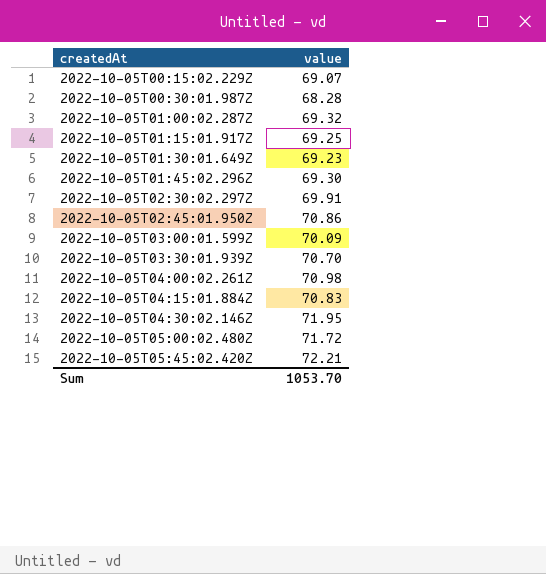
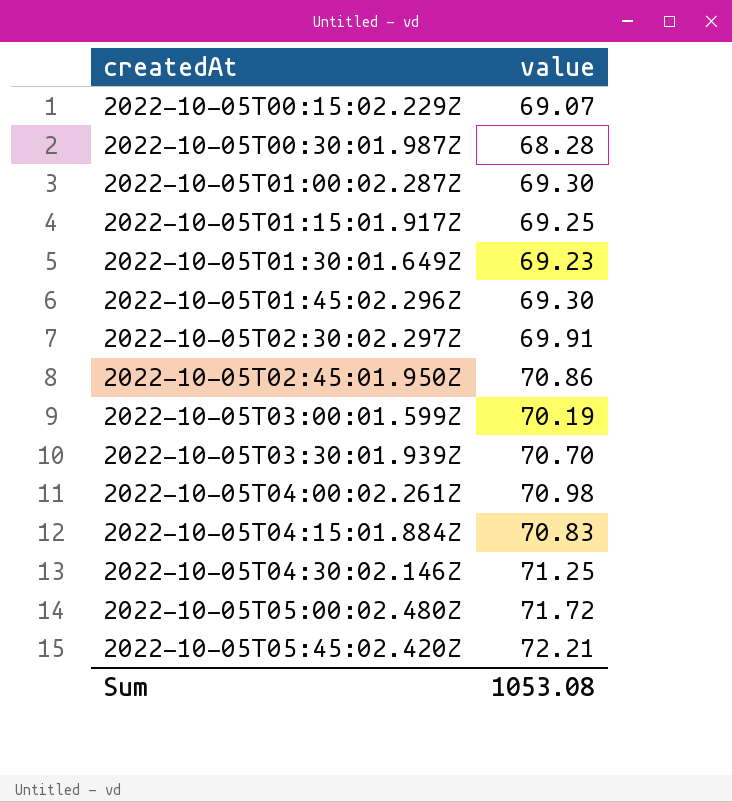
2022-10-05T01:00:02.287Z | value: 69.32 -> 69.30
2022-10-05T03:00:01.599Z | value: 70.09 -> 70.19
2022-10-05T04:30:02.146Z | value: 71.95 -> 71.25
Sum | value: 1053.70 -> 1053.08

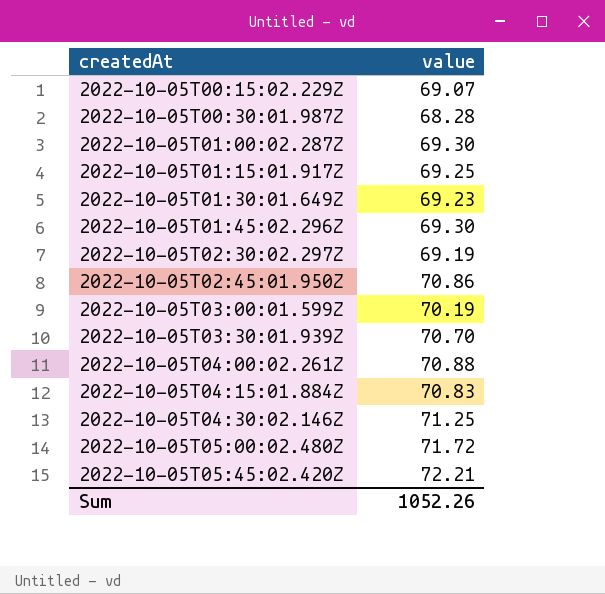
2022-10-05T02:30:02.297Z | value: 69.91 -> 69.19
2022-10-05T04:00:02.261Z | value: 70.98 -> 70.88
Sum | value: 1053.08 -> 1052.26

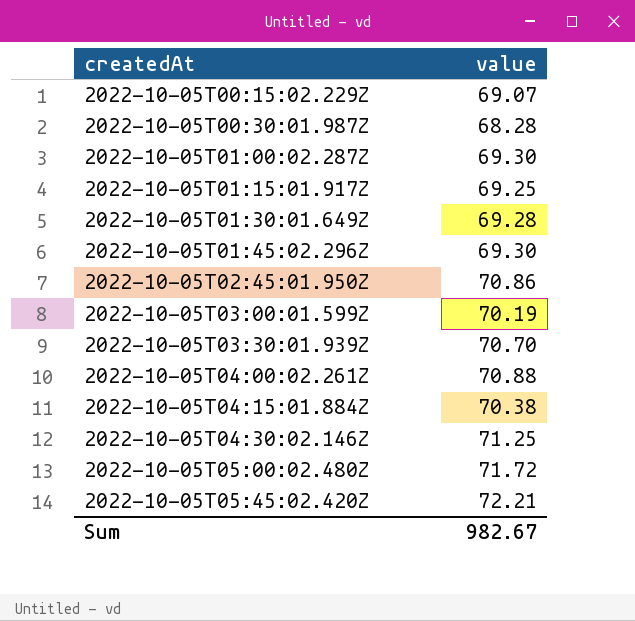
row 2022-10-05T02:30:02.297Z: 69.19 -> none
2022-10-05T01:30:01.649Z | value: 69.23 -> 69.28
2022-10-05T04:15:01.884Z | value: 70.83 -> 70.38
Sum | value: 1052.26 -> 982.67

